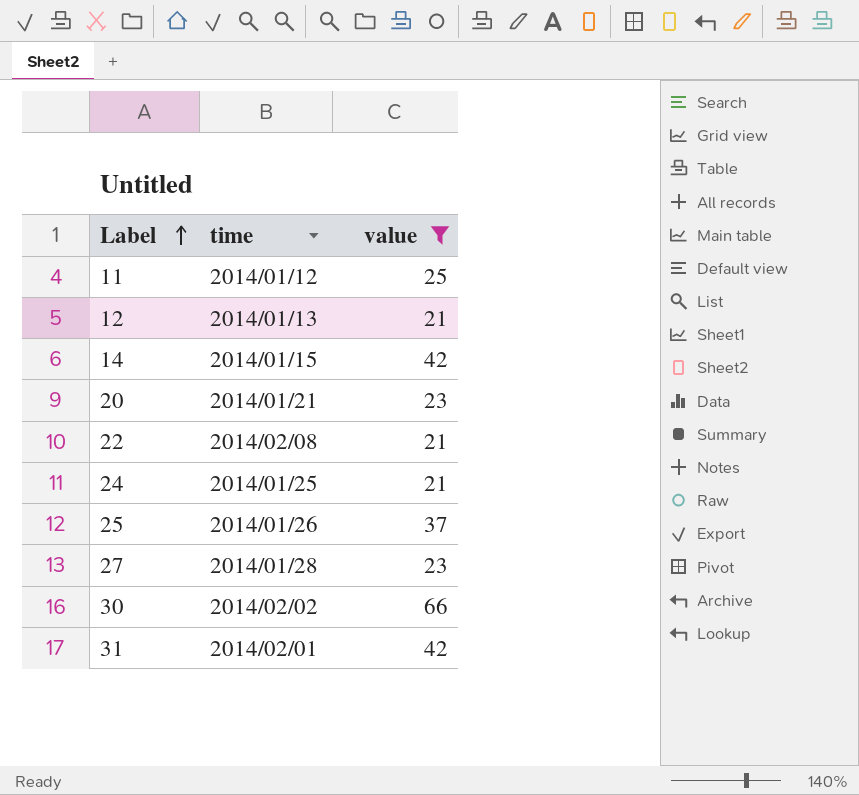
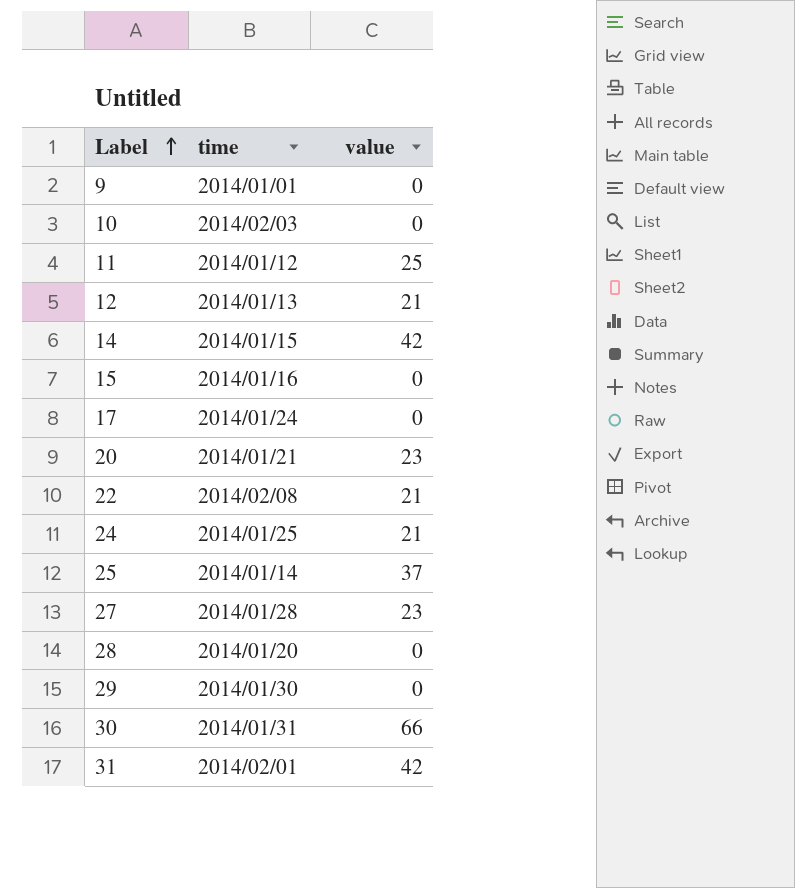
filter: value != 0 -> none
25 | time: 2014/01/26 -> 2014/01/14
30 | time: 2014/02/02 -> 2014/01/31

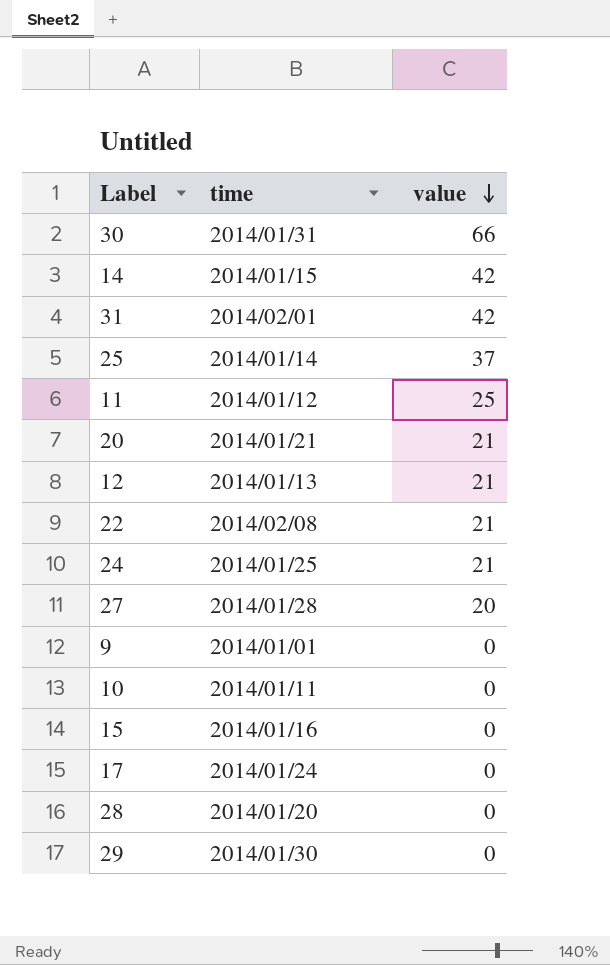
row order: Label ascending -> value descending
20 | value: 23 -> 21
27 | value: 23 -> 20
10 | time: 2014/02/03 -> 2014/01/11

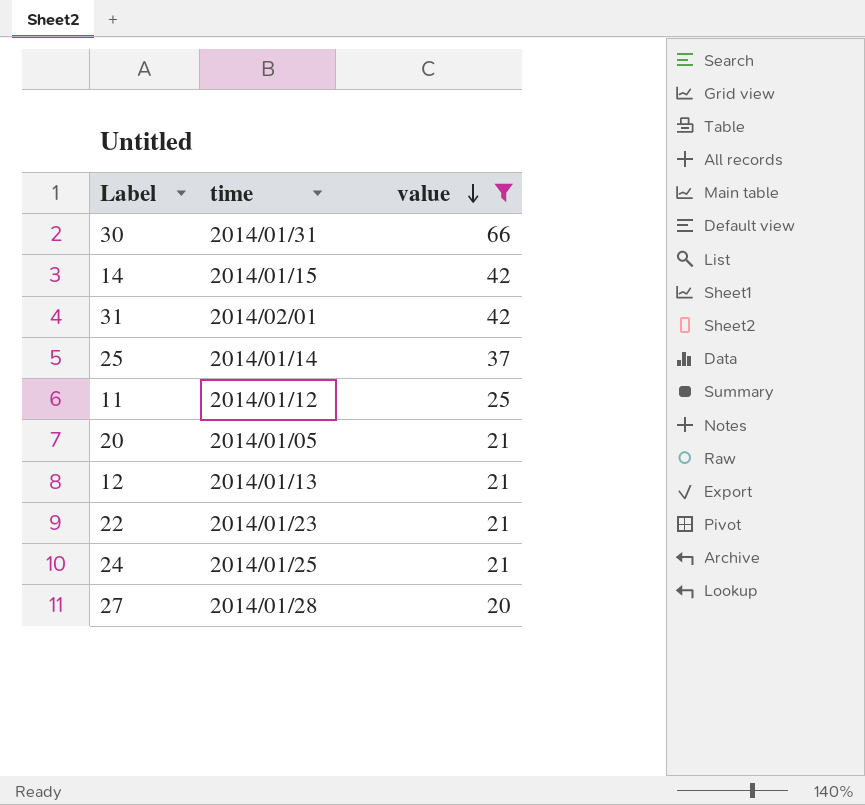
filter: none -> value != 0
20 | time: 2014/01/21 -> 2014/01/05
22 | time: 2014/02/08 -> 2014/01/23

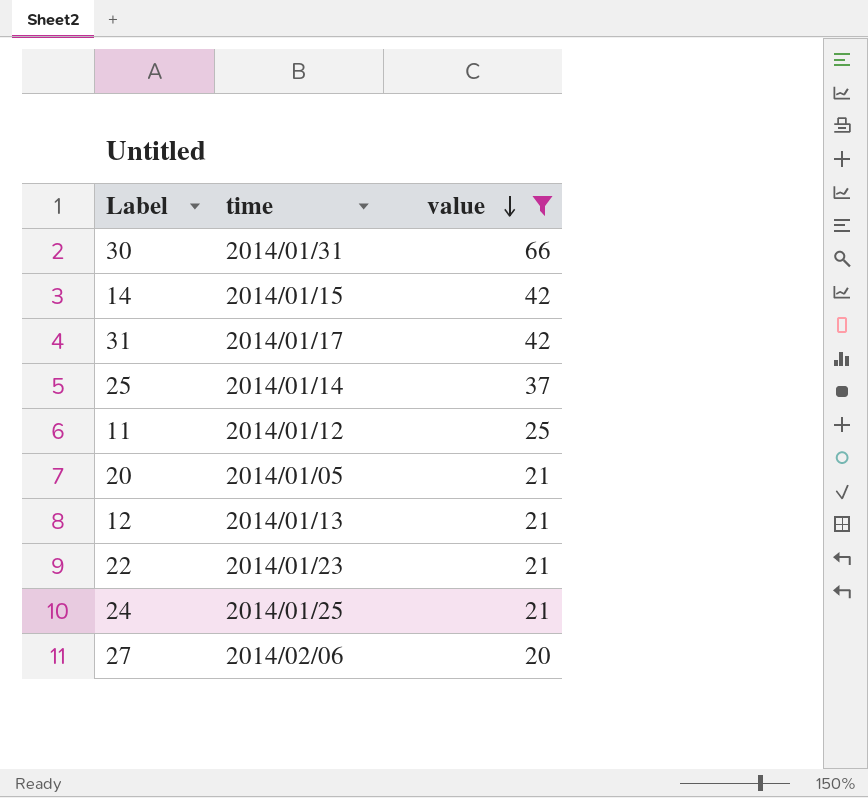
31 | time: 2014/02/01 -> 2014/01/17
27 | time: 2014/01/28 -> 2014/02/06

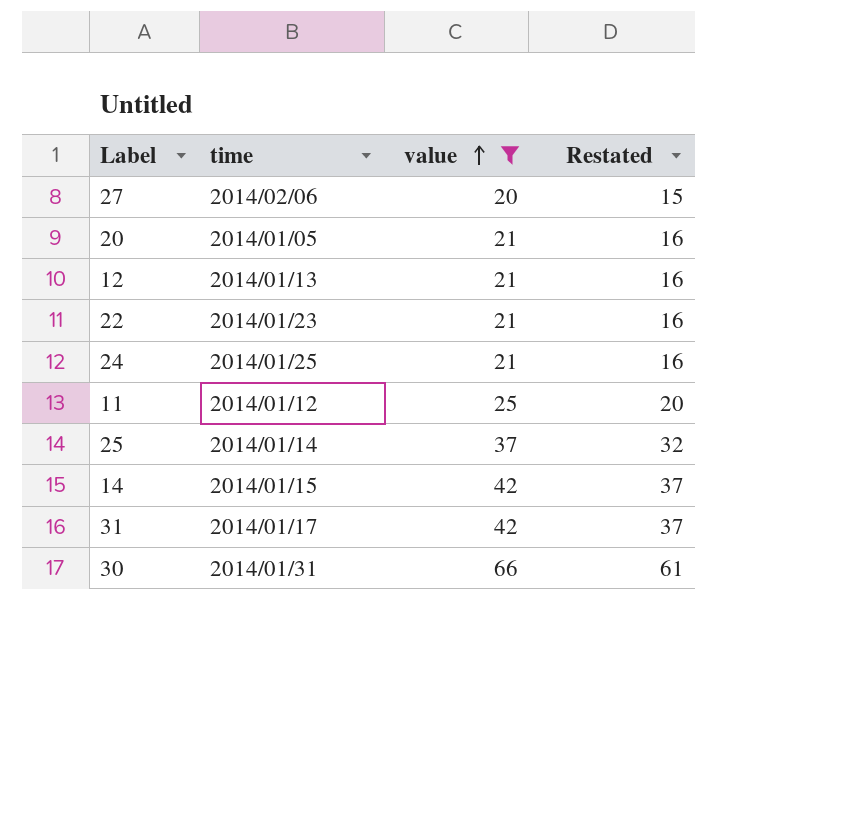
row order: value descending -> value ascending
column Restated | formula: none -> [value] - 5

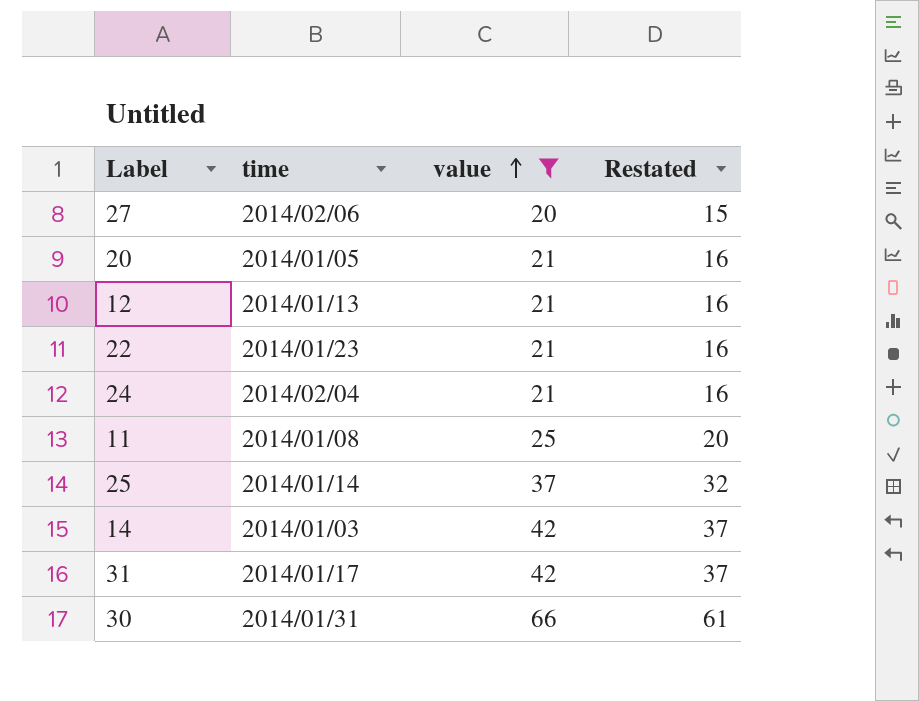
24 | time: 2014/01/25 -> 2014/02/04
11 | time: 2014/01/12 -> 2014/01/08
14 | time: 2014/01/15 -> 2014/01/03

